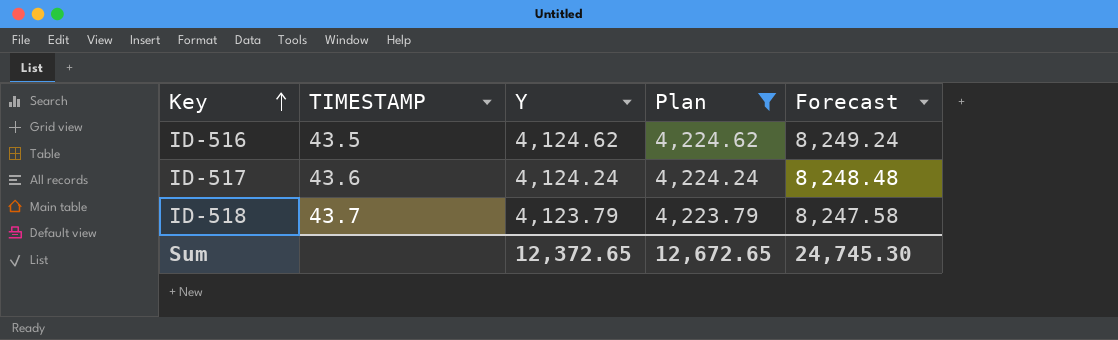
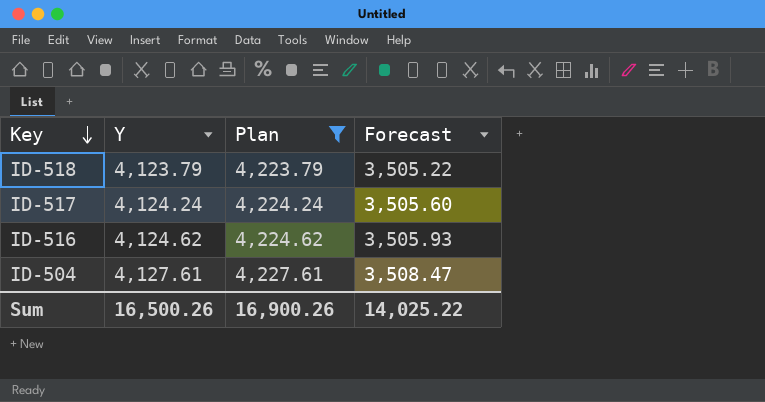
row order: Key ascending -> Key descending
column TIMESTAMP | position: 2 -> none
column Forecast | formula: [Y] * 2 -> [Y] * 0.85
row ID-504: none -> 4,127.61 | 4,227.61 | 3,508.47
Sum | Y: 12,372.65 -> 16,500.26
Sum | Plan: 12,672.65 -> 16,900.26
Sum | Forecast: 24,745.30 -> 14,025.22

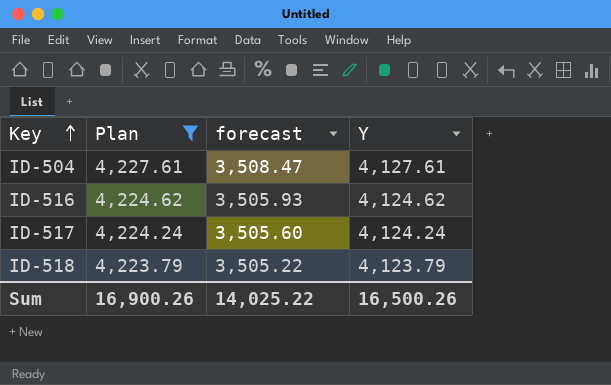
row order: Key descending -> Key ascending
column name: Forecast -> forecast
column Y | position: 2 -> 4

